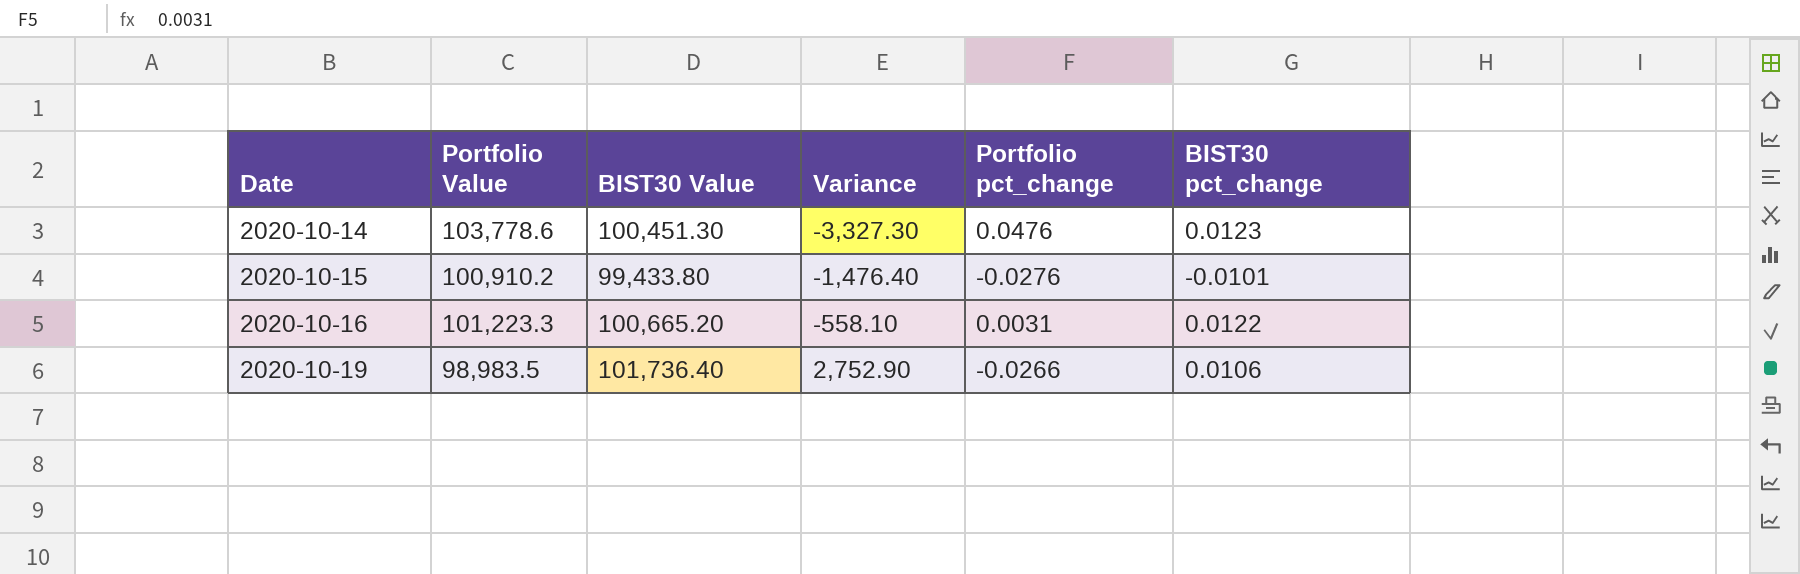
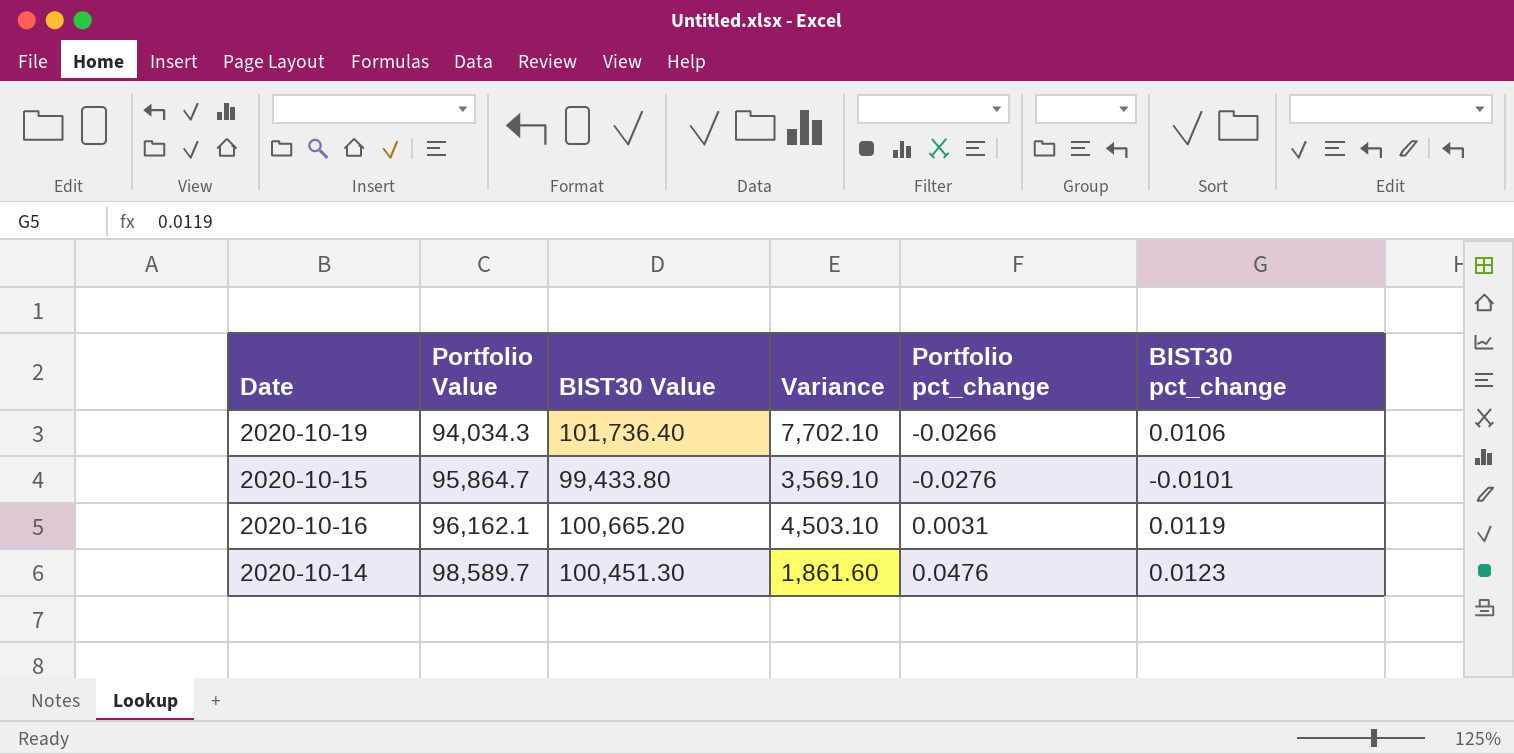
row order: Date ascending -> Portfolio Value ascending
2020-10-19 | Portfolio Value: 98,983.5 -> 94,034.3
2020-10-19 | Variance: 2,752.90 -> 7,702.10
2020-10-15 | Portfolio Value: 100,910.2 -> 95,864.7
2020-10-15 | Variance: -1,476.40 -> 3,569.10
2020-10-16 | Portfolio Value: 101,223.3 -> 96,162.1
2020-10-16 | Variance: -558.10 -> 4,503.10
2020-10-16 | BIST30 pct_change: 0.0122 -> 0.0119
2020-10-14 | Portfolio Value: 103,778.6 -> 98,589.7
2020-10-14 | Variance: -3,327.30 -> 1,861.60

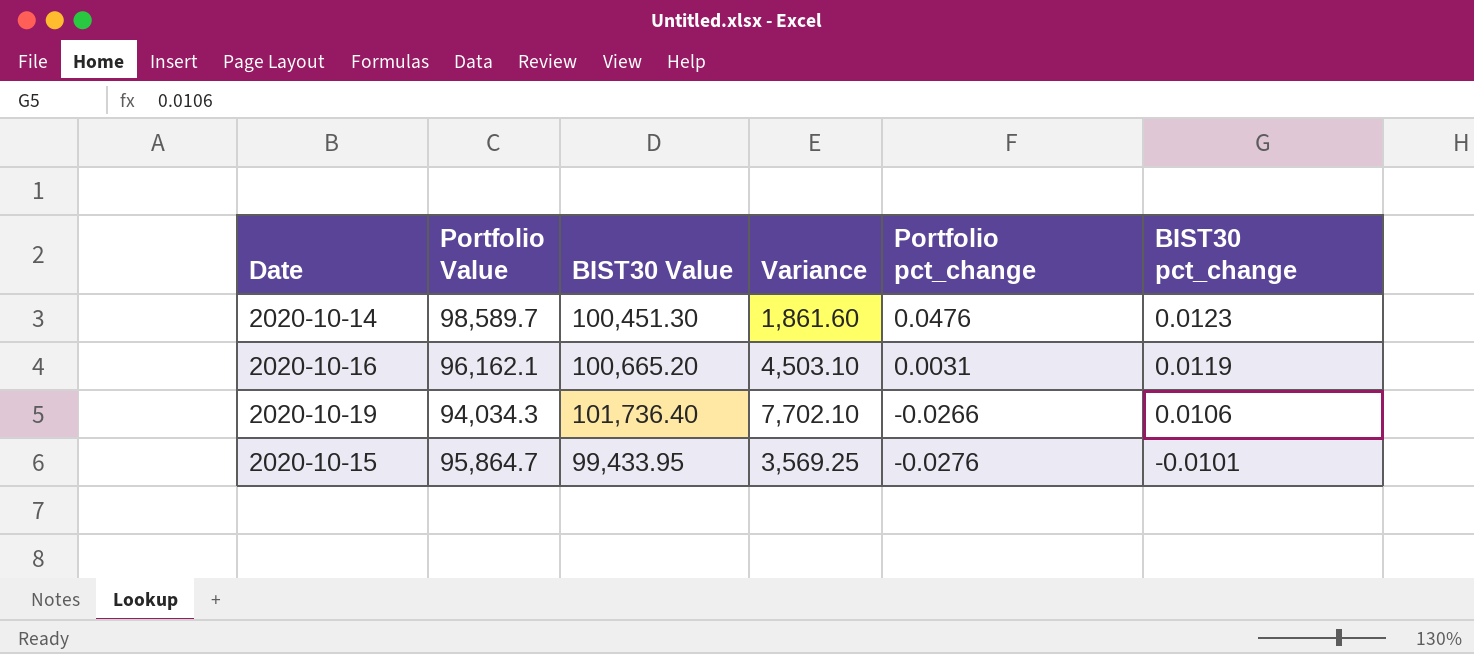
row order: Portfolio Value ascending -> Portfolio pct_change descending
2020-10-15 | BIST30 Value: 99,433.80 -> 99,433.95
2020-10-15 | Variance: 3,569.10 -> 3,569.25

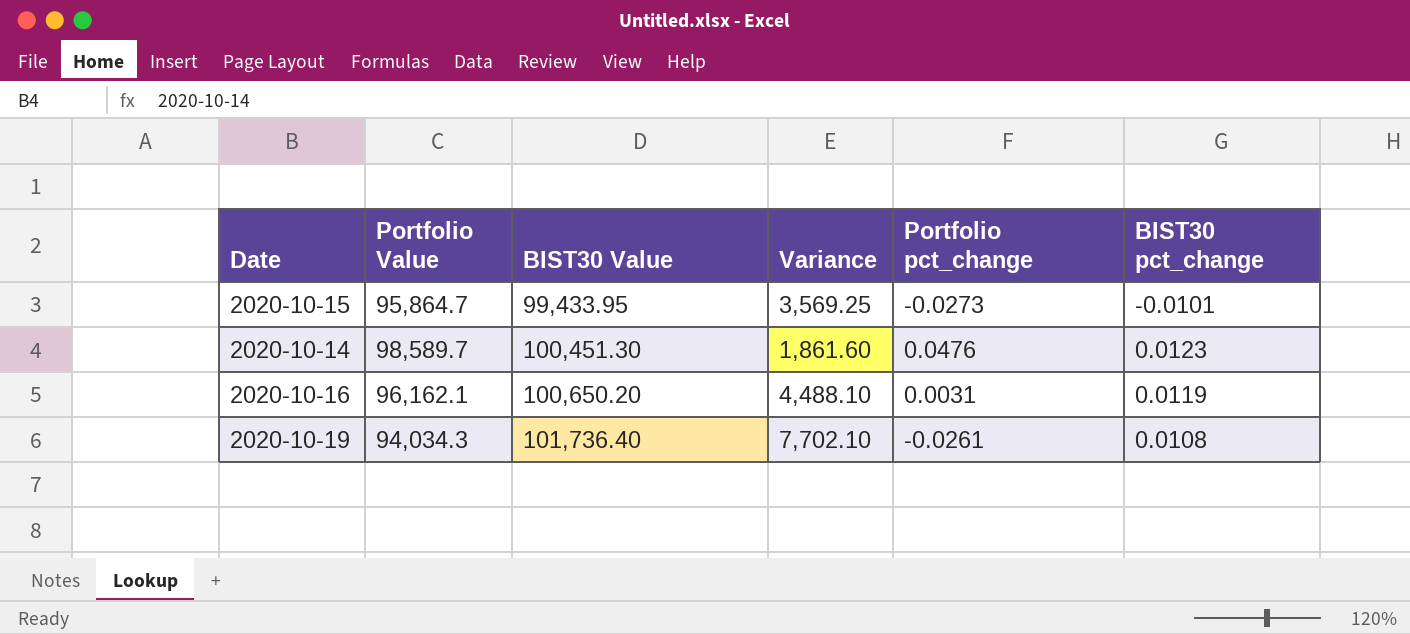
row order: Portfolio pct_change descending -> BIST30 Value ascending
2020-10-15 | Portfolio pct_change: -0.0276 -> -0.0273
2020-10-16 | BIST30 Value: 100,665.20 -> 100,650.20
2020-10-16 | Variance: 4,503.10 -> 4,488.10
2020-10-19 | Portfolio pct_change: -0.0266 -> -0.0261
2020-10-19 | BIST30 pct_change: 0.0106 -> 0.0108

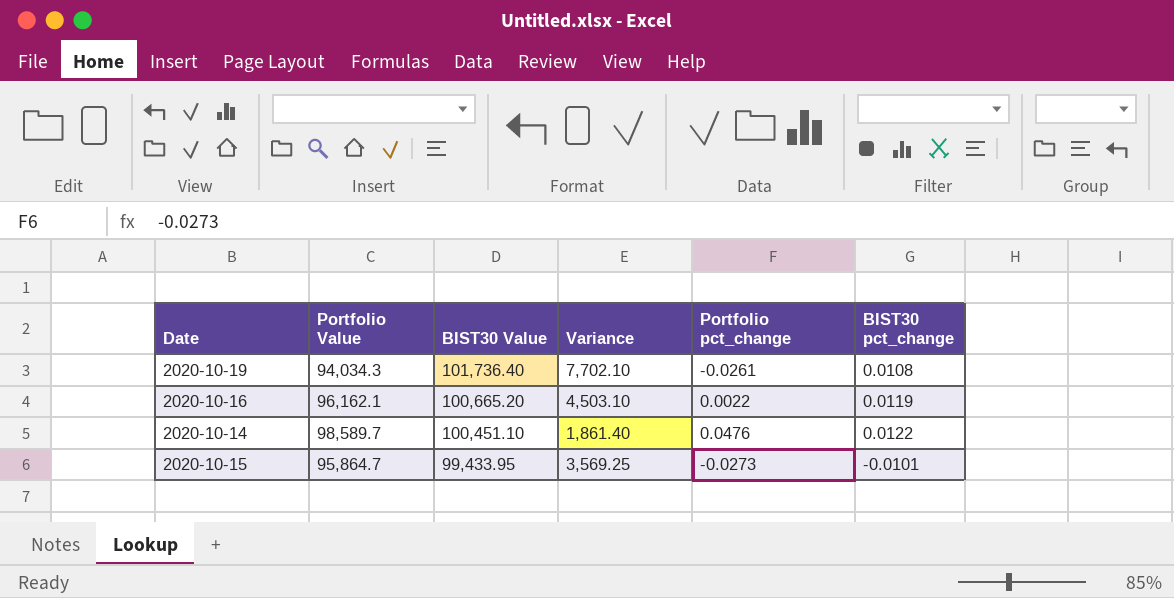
row order: BIST30 Value ascending -> BIST30 Value descending
2020-10-16 | BIST30 Value: 100,650.20 -> 100,665.20
2020-10-16 | Variance: 4,488.10 -> 4,503.10
2020-10-16 | Portfolio pct_change: 0.0031 -> 0.0022
2020-10-14 | BIST30 Value: 100,451.30 -> 100,451.10
2020-10-14 | Variance: 1,861.60 -> 1,861.40
2020-10-14 | BIST30 pct_change: 0.0123 -> 0.0122

